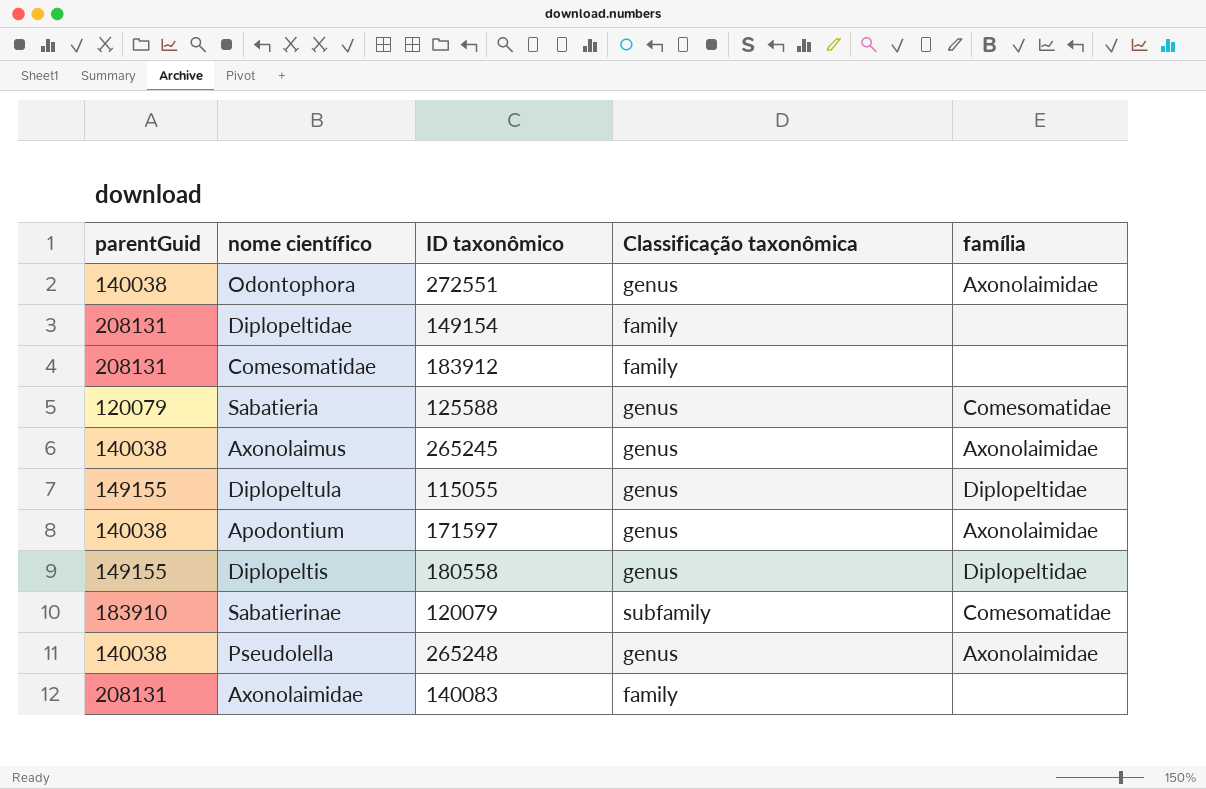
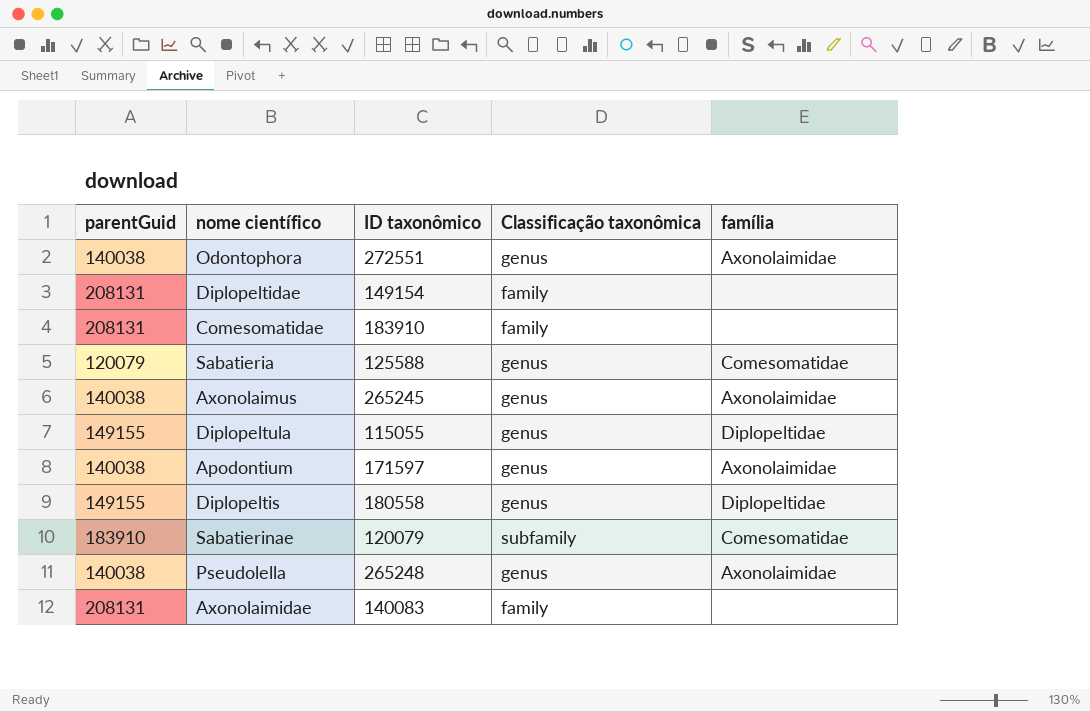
Comesomatidae | ID taxonômico: 183912 -> 183910

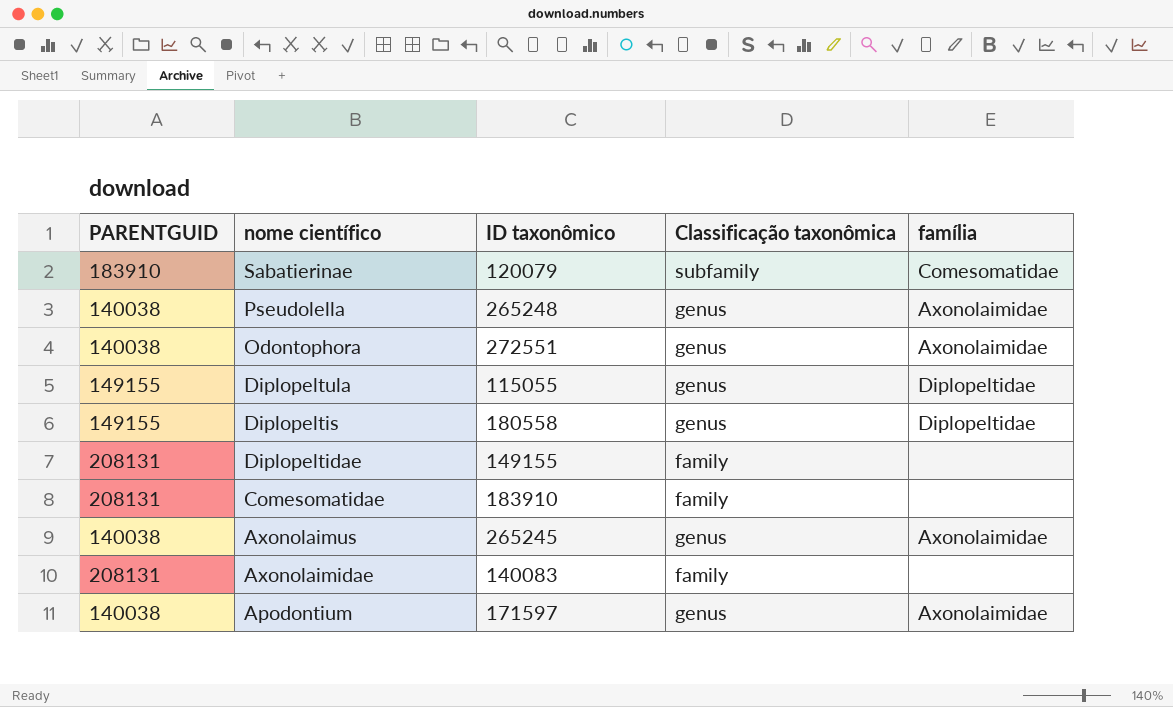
row order: none -> nome científico descending
column name: parentGuid -> PARENTGUID
row Sabatieria: 120079 | 125588 | genus | Comesomatidae -> none
Diplopeltidae | ID taxonômico: 149154 -> 149155

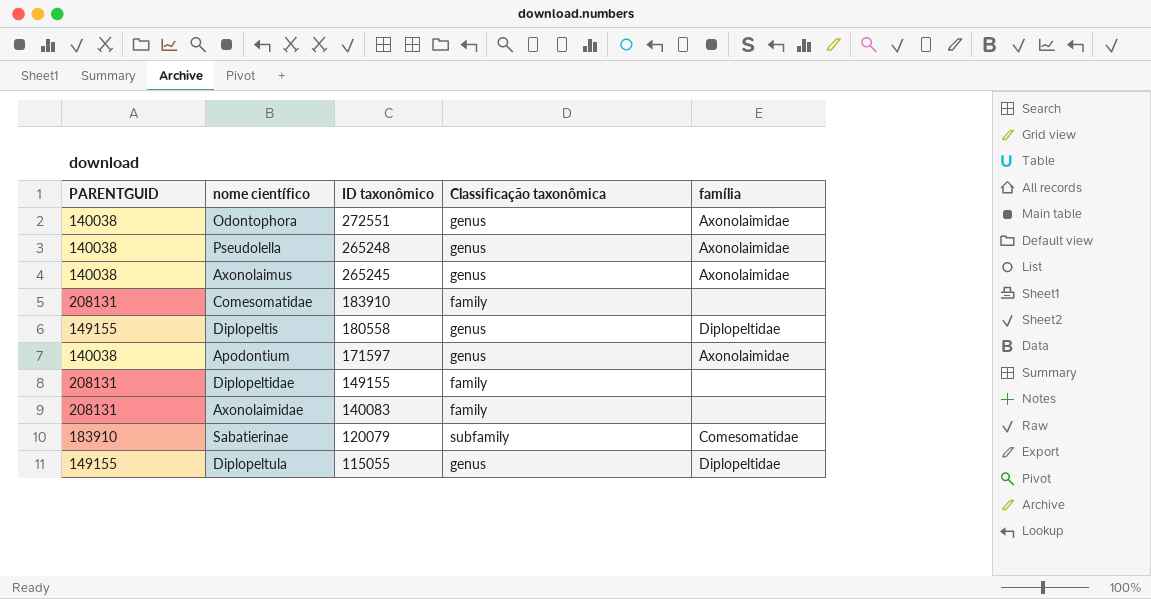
row order: nome científico descending -> ID taxonômico descending

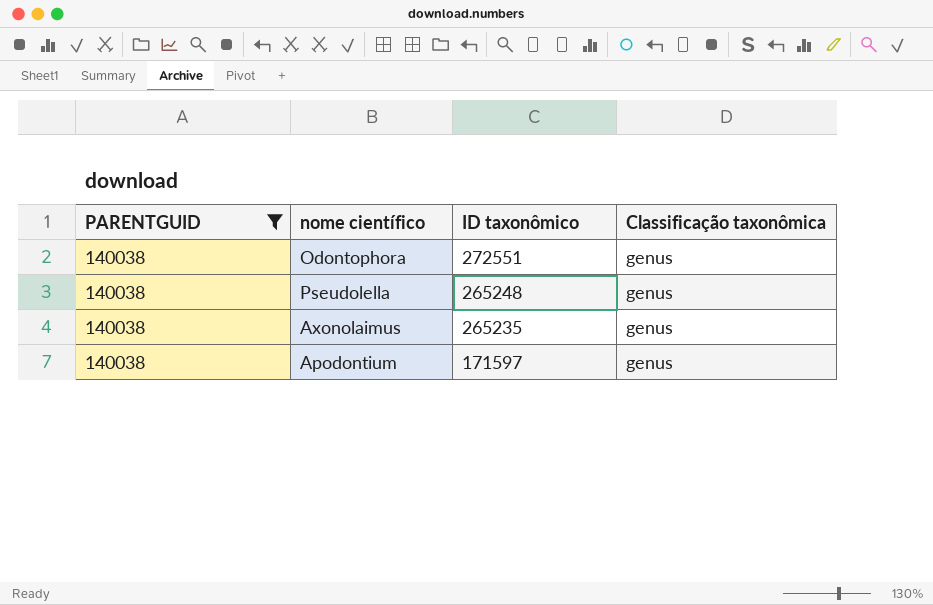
filter: none -> PARENTGUID = 140038
column família | position: 5 -> none
Axonolaimus | ID taxonômico: 265245 -> 265235

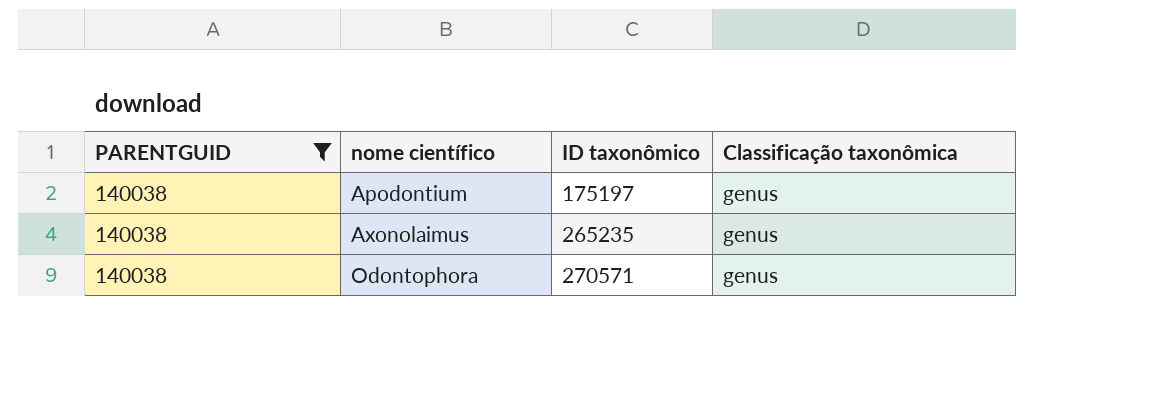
row order: ID taxonômico descending -> nome científico ascending
row Pseudolella: 140038 | 265248 | genus -> none
Apodontium | ID taxonômico: 171597 -> 175197
Odontophora | ID taxonômico: 272551 -> 270571

